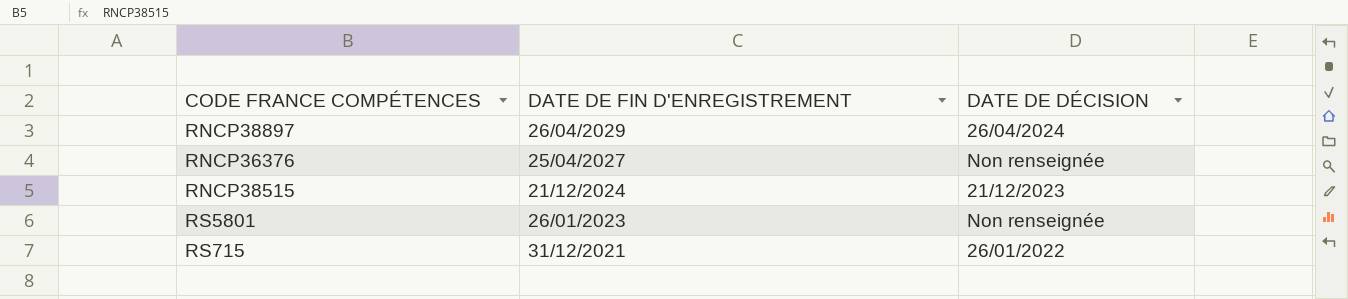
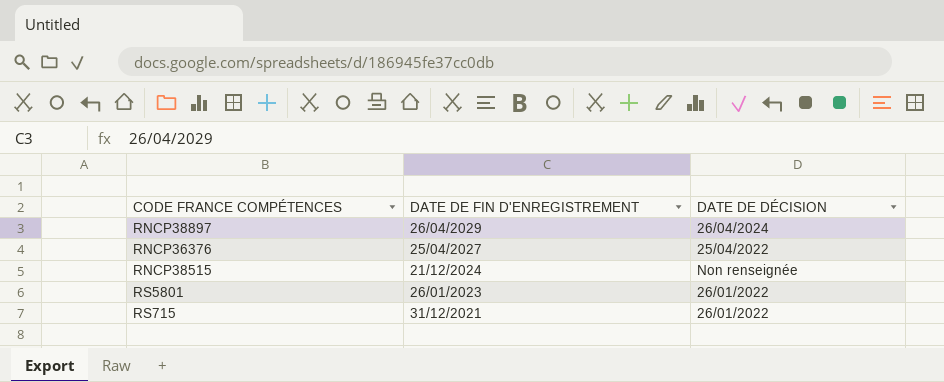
RNCP36376 | DATE DE DÉCISION: Non renseignée -> 25/04/2022
RNCP38515 | DATE DE DÉCISION: 21/12/2023 -> Non renseignée
RS5801 | DATE DE DÉCISION: Non renseignée -> 26/01/2022

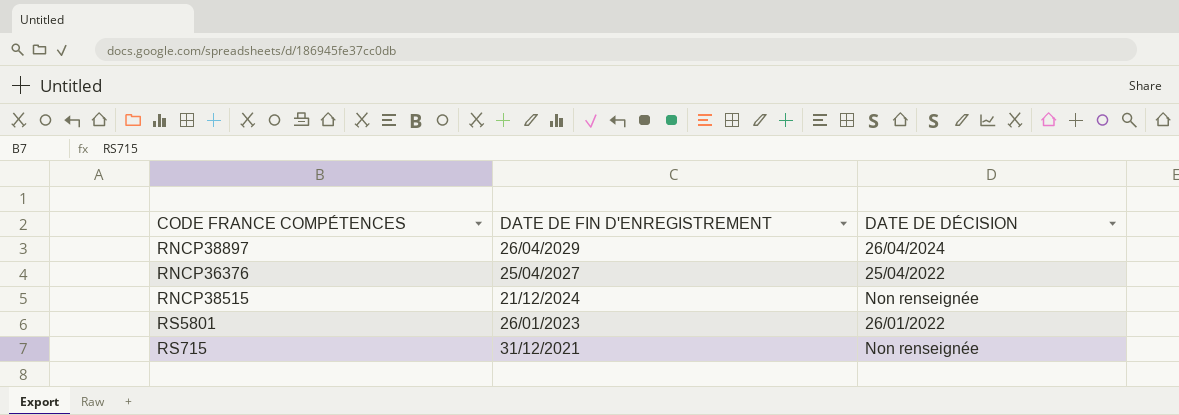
RS715 | DATE DE DÉCISION: 26/01/2022 -> Non renseignée

